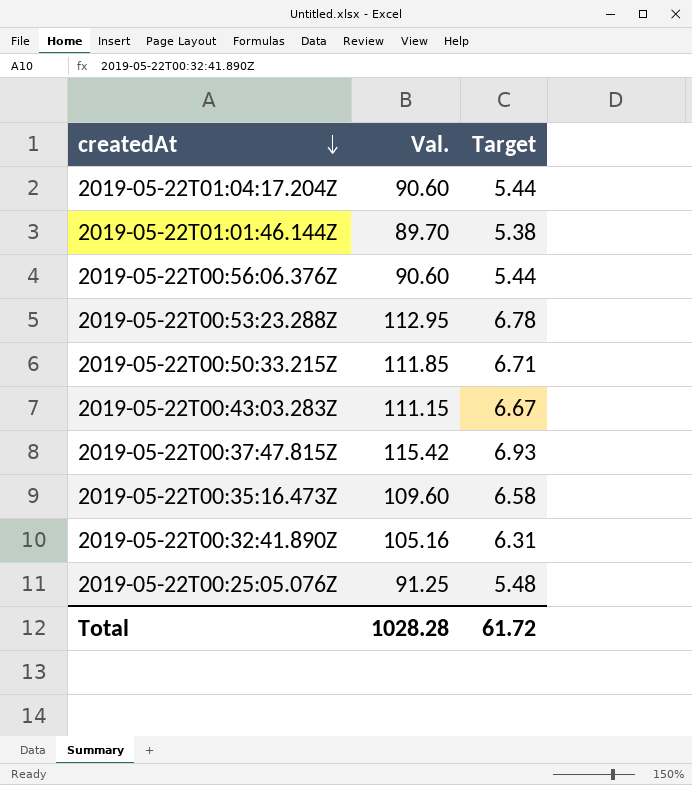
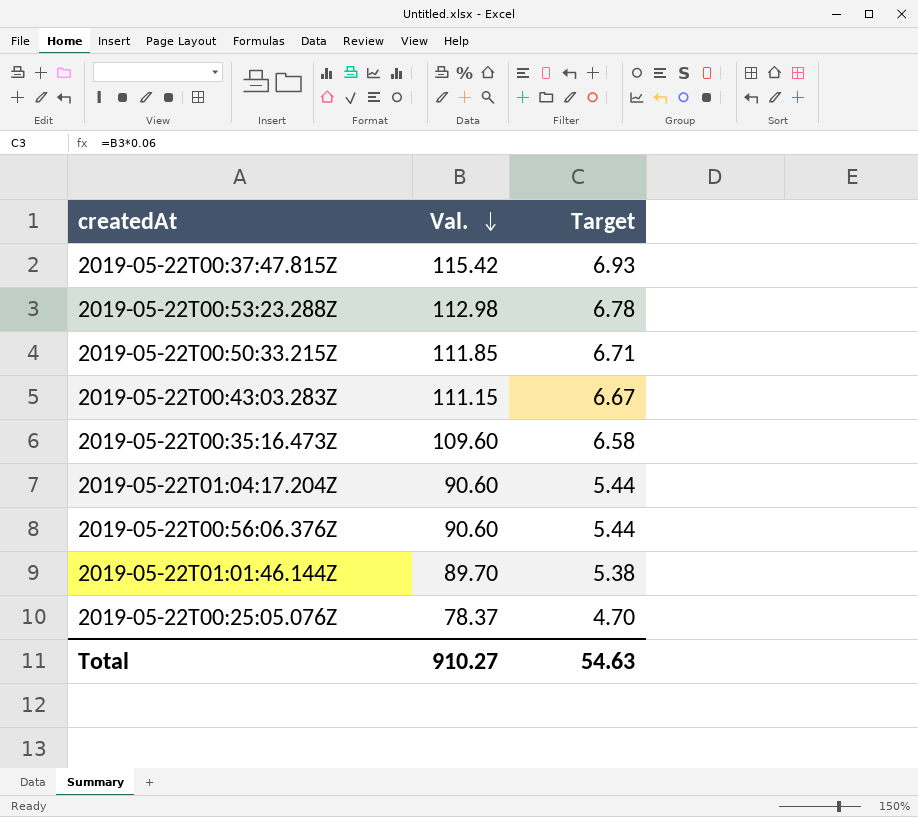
row order: createdAt descending -> Val. descending
row 2019-05-22T00:32:41.890Z: 105.16 | 6.31 -> none
2019-05-22T00:53:23.288Z | Val.: 112.95 -> 112.98
2019-05-22T00:25:05.076Z | Val.: 91.25 -> 78.37
2019-05-22T00:25:05.076Z | Target: 5.48 -> 4.70
Total | Val.: 1028.28 -> 910.27
Total | Target: 61.72 -> 54.63

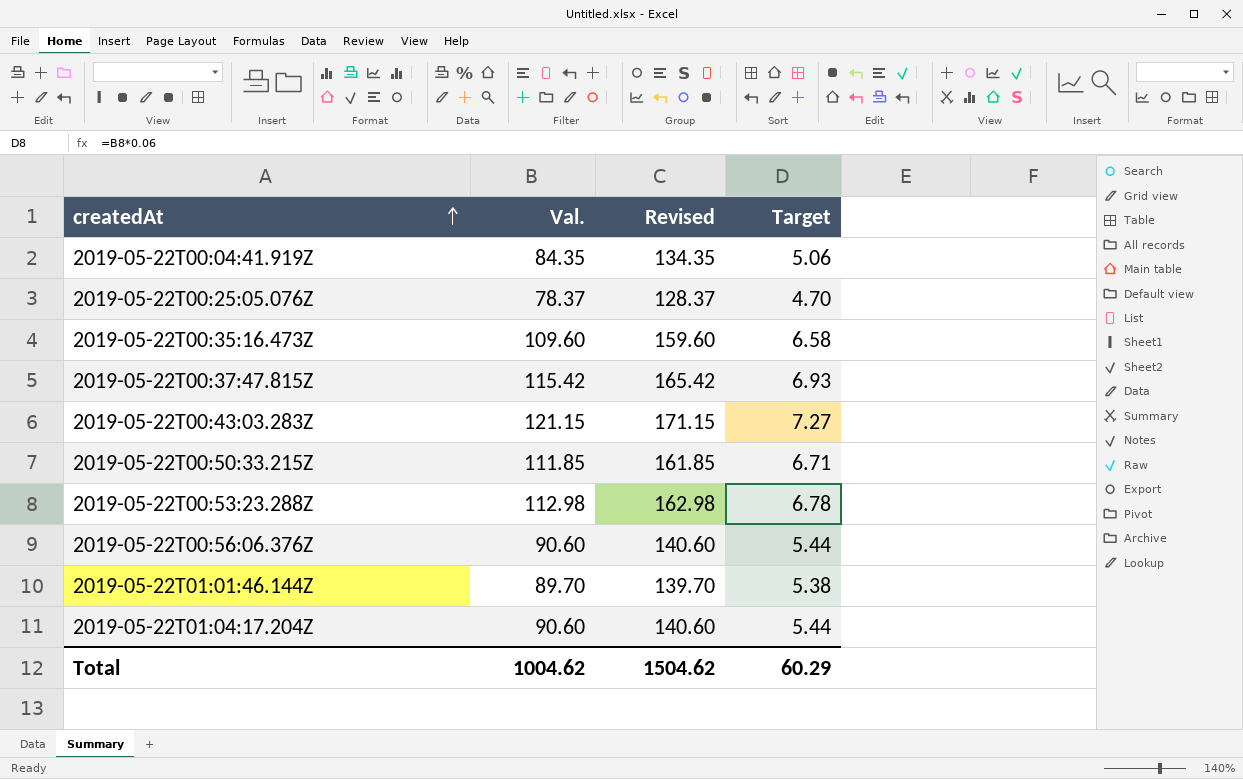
row order: Val. descending -> createdAt ascending
column Revised | formula: none -> [Val.] + 50
row 2019-05-22T00:04:41.919Z: none -> 84.35 | 134.35 | 5.06
2019-05-22T00:43:03.283Z | Val.: 111.15 -> 121.15
2019-05-22T00:43:03.283Z | Target: 6.67 -> 7.27
Total | Val.: 910.27 -> 1004.62
Total | Target: 54.63 -> 60.29

